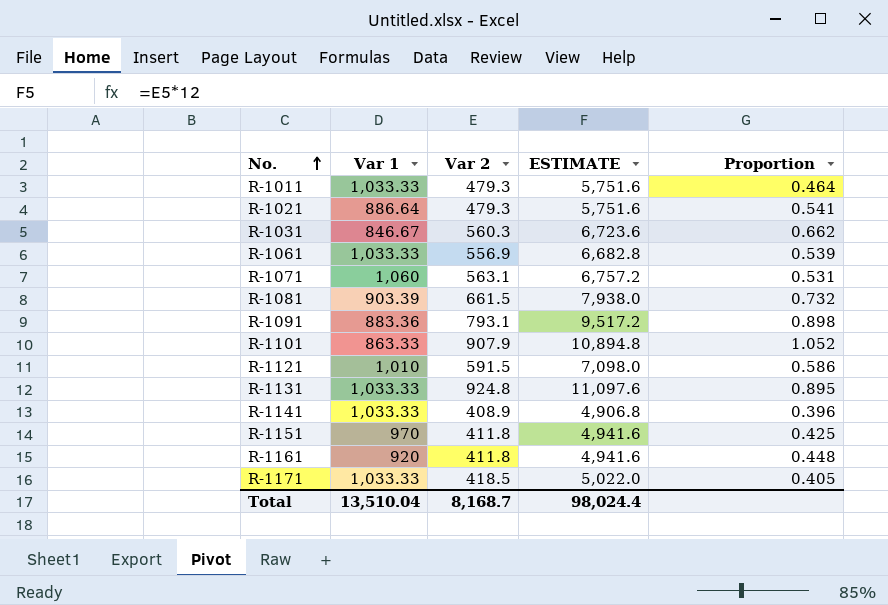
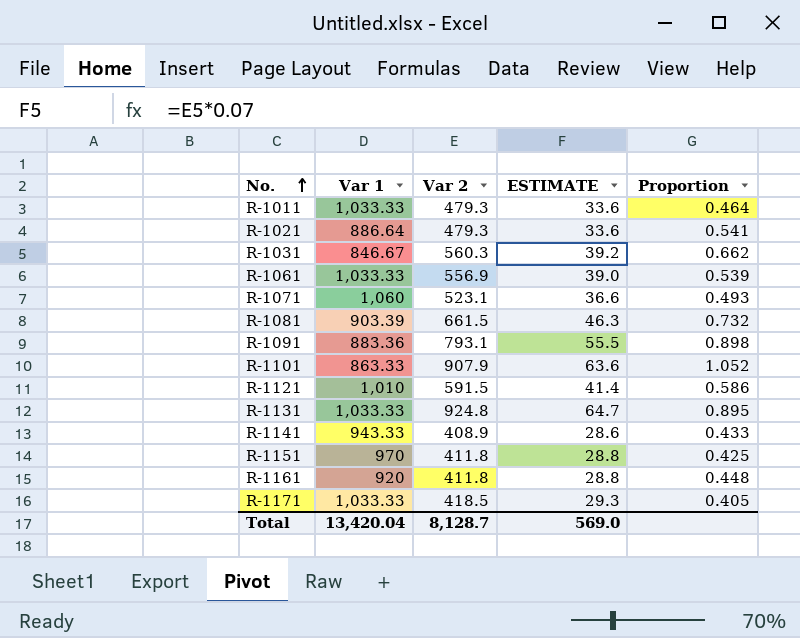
column ESTIMATE | formula: [Var 2] * 12 -> [Var 2] * 0.07
R-1071 | Var 2: 563.1 -> 523.1
R-1071 | Proportion: 0.531 -> 0.493
R-1141 | Var 1: 1,033.33 -> 943.33
R-1141 | Proportion: 0.396 -> 0.433
Total | Var 1: 13,510.04 -> 13,420.04
Total | Var 2: 8,168.7 -> 8,128.7
Total | ESTIMATE: 98,024.4 -> 569.0

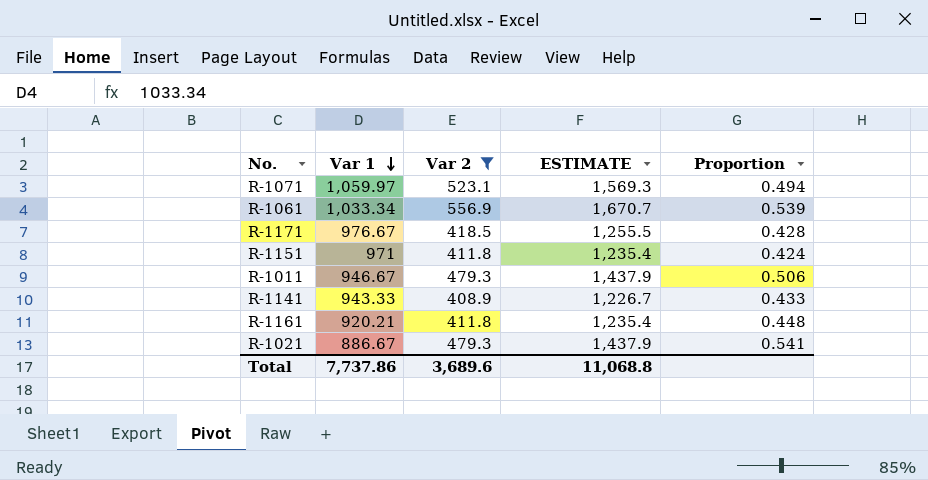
filter: none -> Var 2 <= 556.9
row order: No. ascending -> Var 1 descending
column ESTIMATE | formula: [Var 2] * 0.07 -> [Var 2] * 3
R-1071 | Var 1: 1,060 -> 1,059.97
R-1071 | Proportion: 0.493 -> 0.494
R-1061 | Var 1: 1,033.33 -> 1,033.34
R-1171 | Var 1: 1,033.33 -> 976.67
R-1171 | Proportion: 0.405 -> 0.428
R-1151 | Var 1: 970 -> 971
R-1151 | Proportion: 0.425 -> 0.424
R-1011 | Var 1: 1,033.33 -> 946.67
R-1011 | Proportion: 0.464 -> 0.506
R-1161 | Var 1: 920 -> 920.21
R-1021 | Var 1: 886.64 -> 886.67
Total | Var 1: 13,420.04 -> 7,737.86
Total | Var 2: 8,128.7 -> 3,689.6
Total | ESTIMATE: 569.0 -> 11,068.8

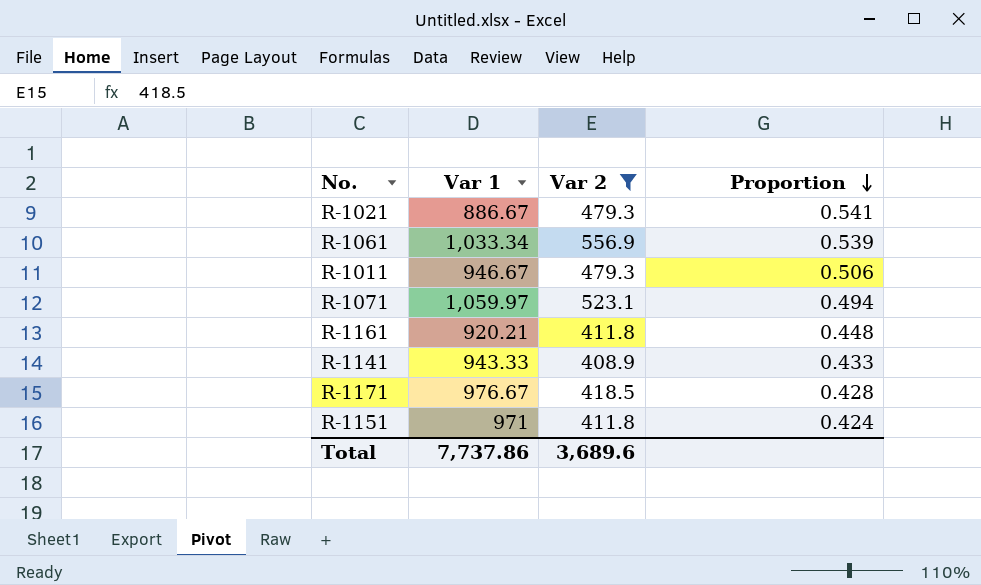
row order: Var 1 descending -> Proportion descending
column ESTIMATE | formula: [Var 2] * 3 -> none

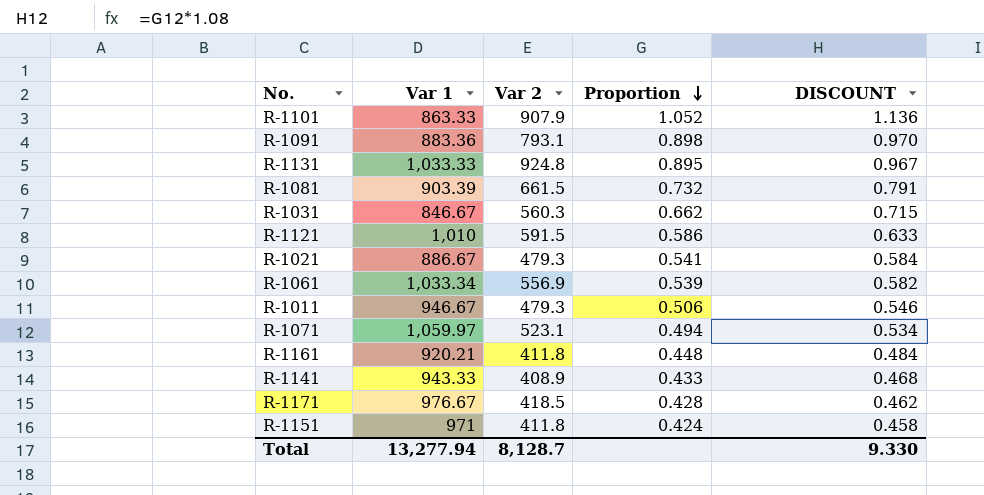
filter: Var 2 <= 556.9 -> none
column DISCOUNT | formula: none -> [Proportion] * 1.08
Total | Var 1: 7,737.86 -> 13,277.94
Total | Var 2: 3,689.6 -> 8,128.7

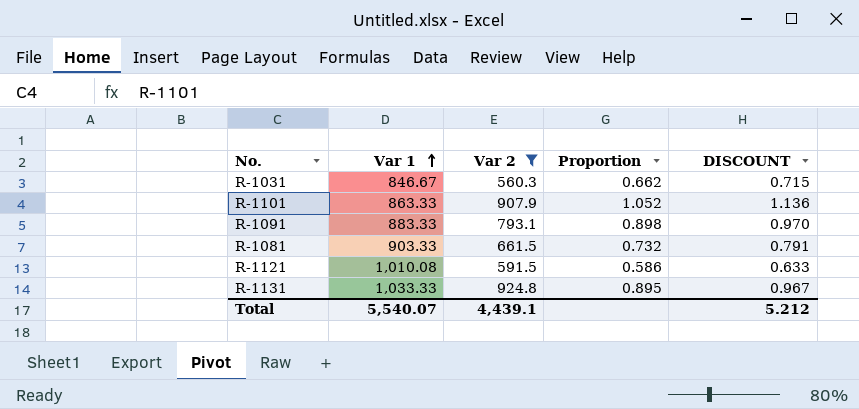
filter: none -> Var 2 >= 560.3
row order: Proportion descending -> Var 1 ascending
R-1091 | Var 1: 883.36 -> 883.33
R-1081 | Var 1: 903.39 -> 903.33
R-1121 | Var 1: 1,010 -> 1,010.08
Total | Var 1: 13,277.94 -> 5,540.07
Total | Var 2: 8,128.7 -> 4,439.1
Total | DISCOUNT: 9.330 -> 5.212

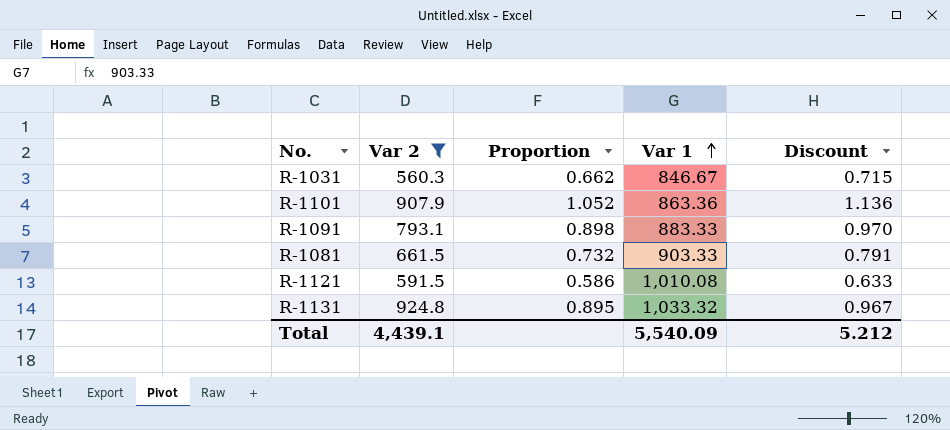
column Var 1 | position: 2 -> 4
column name: DISCOUNT -> Discount
R-1101 | Var 1: 863.33 -> 863.36
R-1131 | Var 1: 1,033.33 -> 1,033.32
Total | Var 1: 5,540.07 -> 5,540.09

